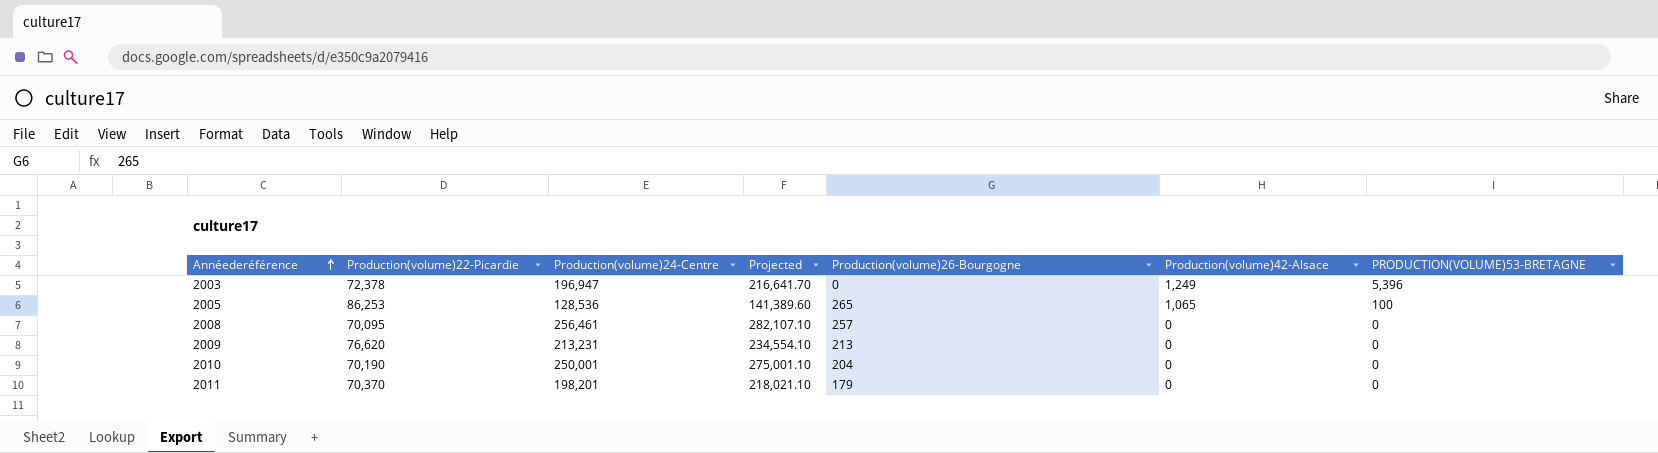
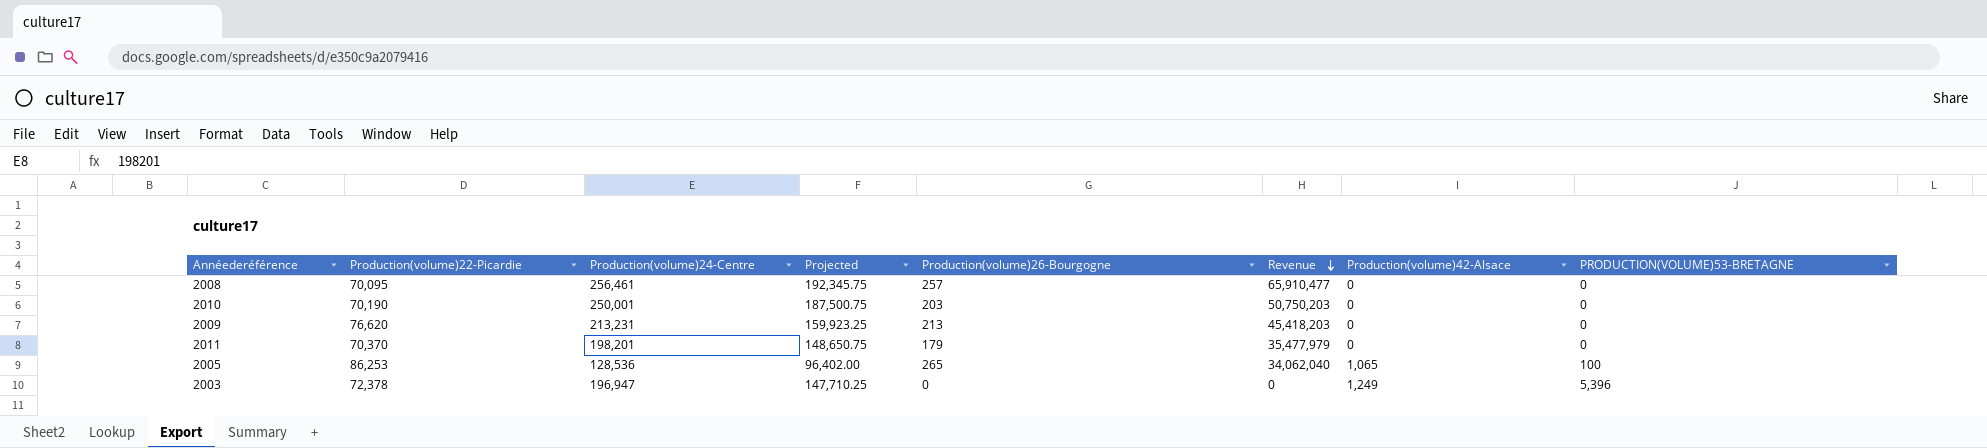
row order: Annéederéférence ascending -> Revenue descending
column Projected | formula: [Production(volume)24-Centre] * 1.1 -> [Production(volume)24-Centre] * 0.75
column Revenue | formula: none -> [Production(volume)24-Centre] * [Production(volume)26-Bourgogne]
2010 | Production(volume)26-Bourgogne: 204 -> 203

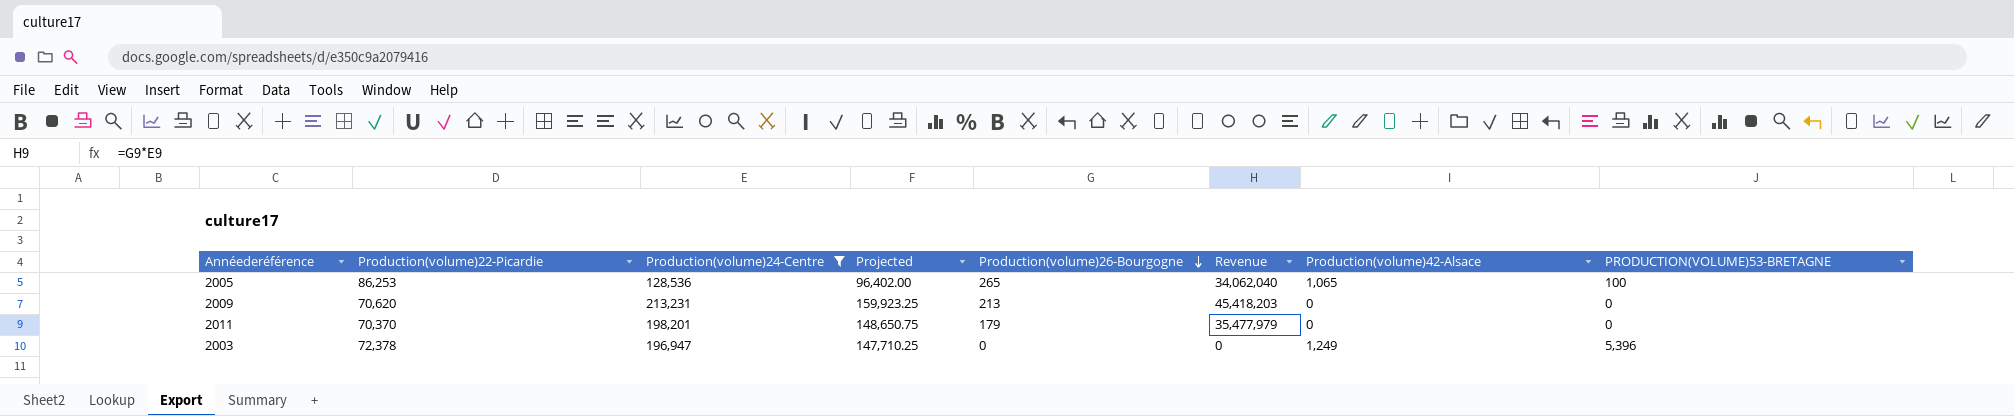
filter: none -> Production(volume)24-Centre <= 213,231
row order: Revenue descending -> Production(volume)26-Bourgogne descending
2009 | Production(volume)22-Picardie: 76,620 -> 70,620

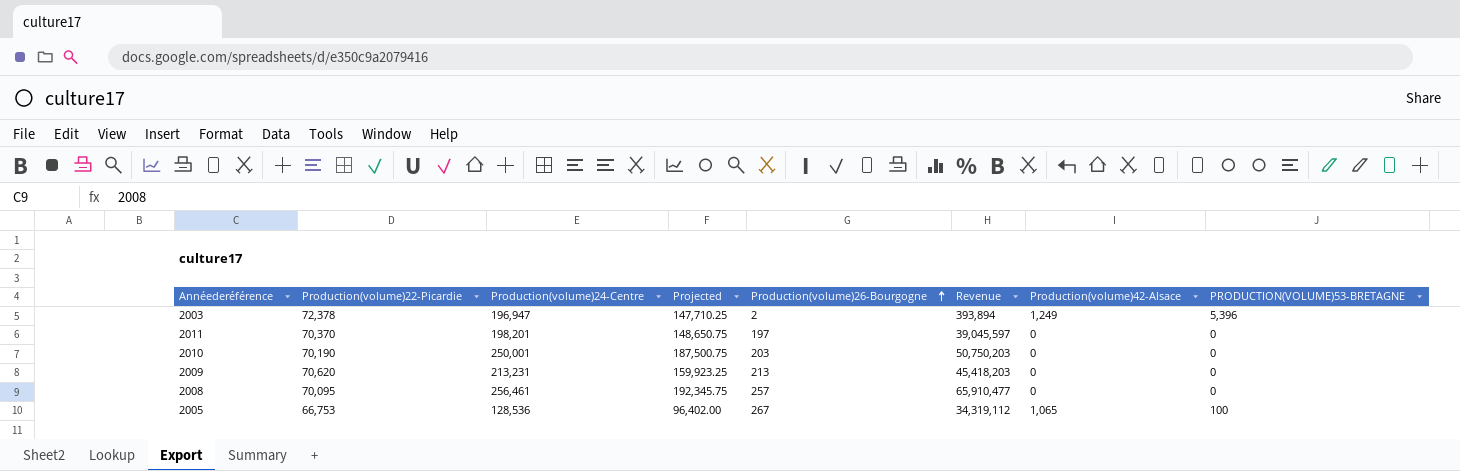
filter: Production(volume)24-Centre <= 213,231 -> none
row order: Production(volume)26-Bourgogne descending -> Production(volume)26-Bourgogne ascending
2003 | Production(volume)26-Bourgogne: 0 -> 2
2003 | Revenue: 0 -> 393,894
2011 | Production(volume)26-Bourgogne: 179 -> 197
2011 | Revenue: 35,477,979 -> 39,045,597
2005 | Production(volume)22-Picardie: 86,253 -> 66,753
2005 | Production(volume)26-Bourgogne: 265 -> 267
2005 | Revenue: 34,062,040 -> 34,319,112

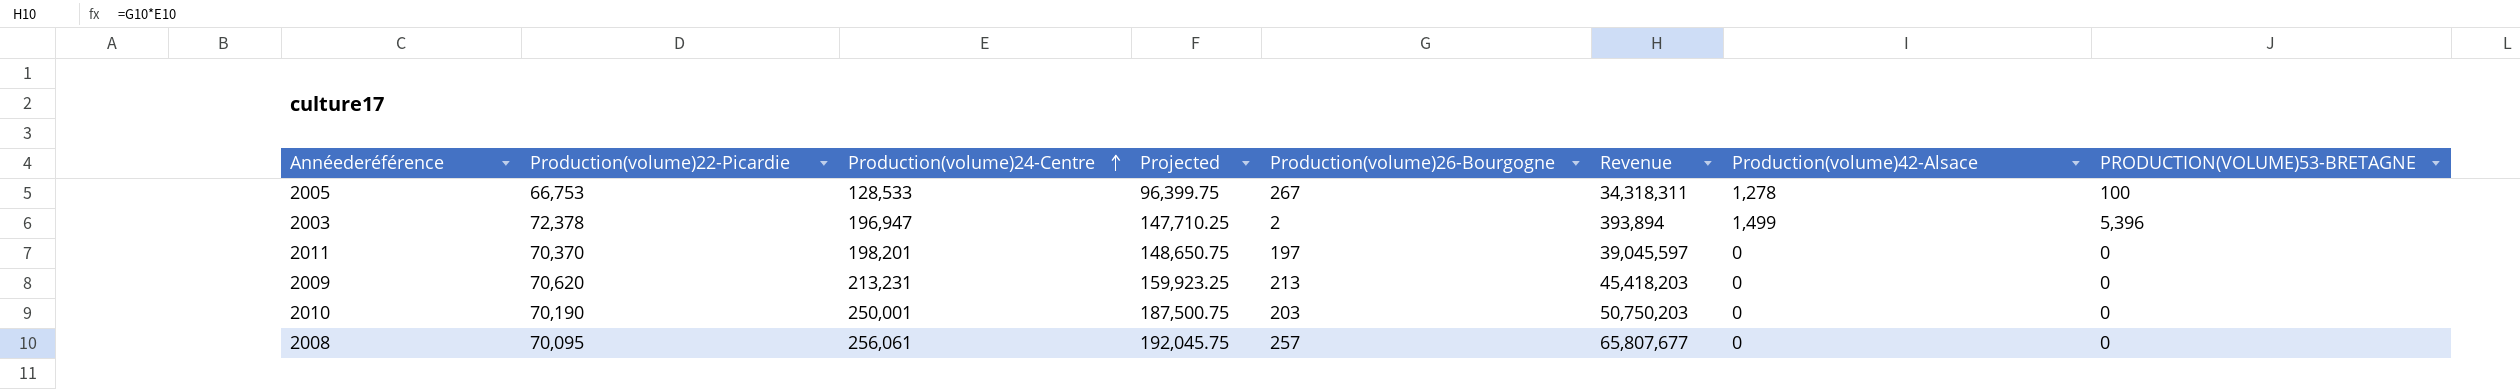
row order: Production(volume)26-Bourgogne ascending -> Production(volume)24-Centre ascending
2005 | Production(volume)24-Centre: 128,536 -> 128,533
2005 | Projected: 96,402.00 -> 96,399.75
2005 | Revenue: 34,319,112 -> 34,318,311
2005 | Production(volume)42-Alsace: 1,065 -> 1,278
2003 | Production(volume)42-Alsace: 1,249 -> 1,499
2008 | Production(volume)24-Centre: 256,461 -> 256,061
2008 | Projected: 192,345.75 -> 192,045.75
2008 | Revenue: 65,910,477 -> 65,807,677

